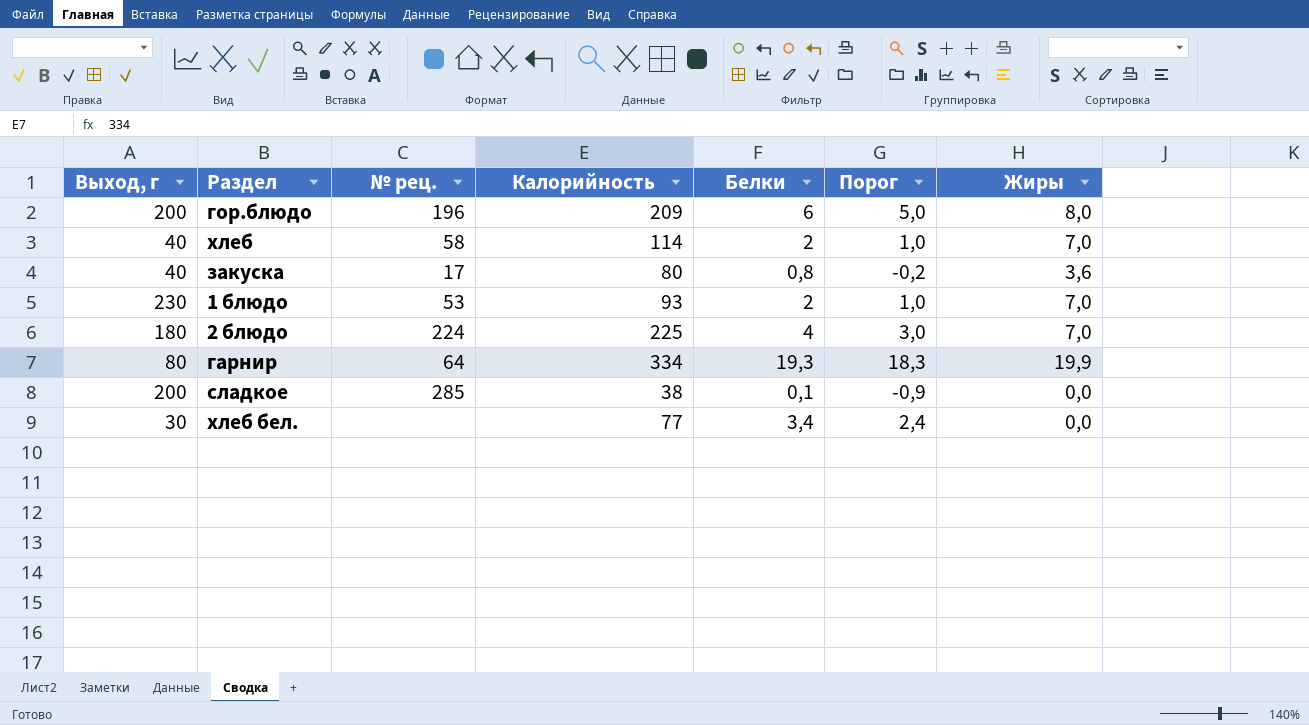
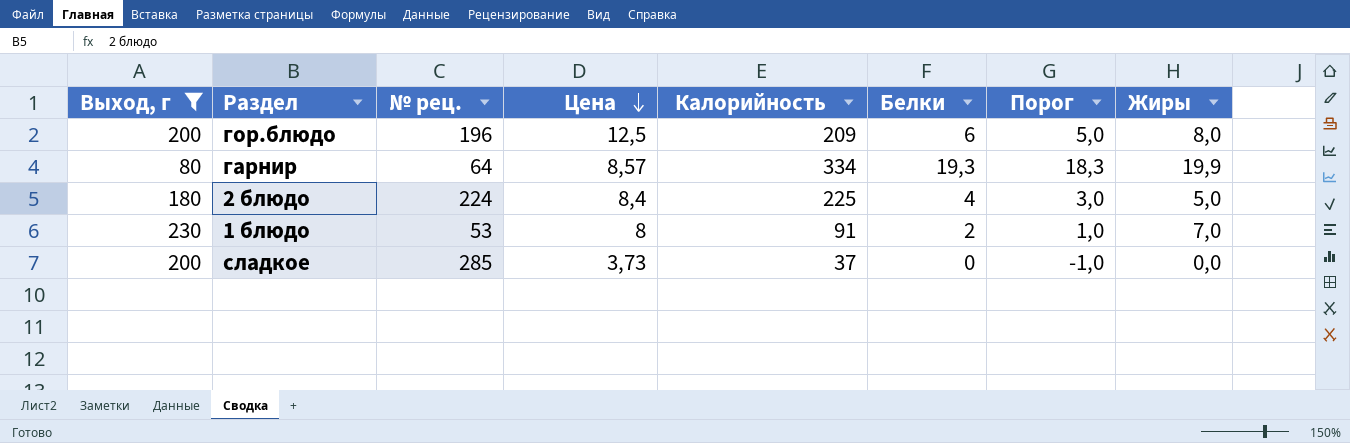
filter: none -> Выход, г >= 80
row order: none -> Цена descending
column Цена | position: none -> 4
2 блюдо | Жиры: 7,0 -> 5,0
1 блюдо | Калорийность: 93 -> 91
сладкое | Калорийность: 38 -> 37
сладкое | Белки: 0,1 -> 0
сладкое | Порог: -0,9 -> -1,0

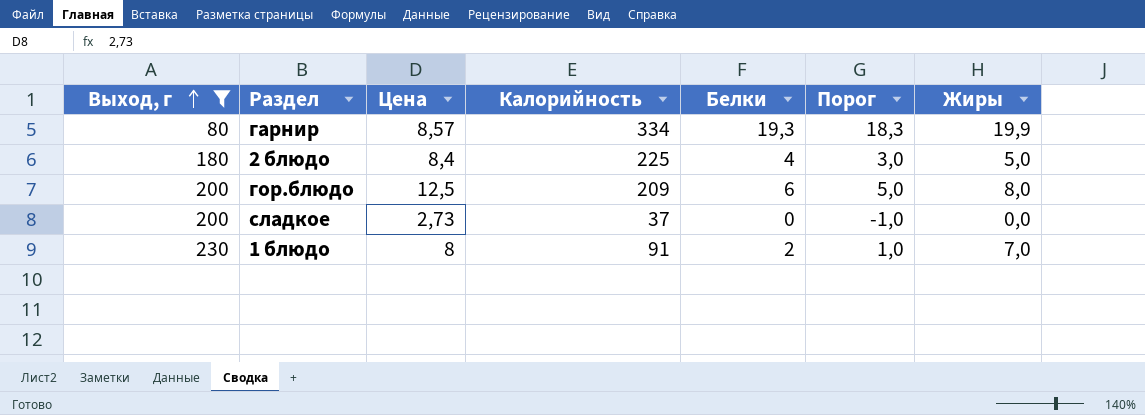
row order: Цена descending -> Выход, г ascending
column № рец. | position: 3 -> none
сладкое | Цена: 3,73 -> 2,73

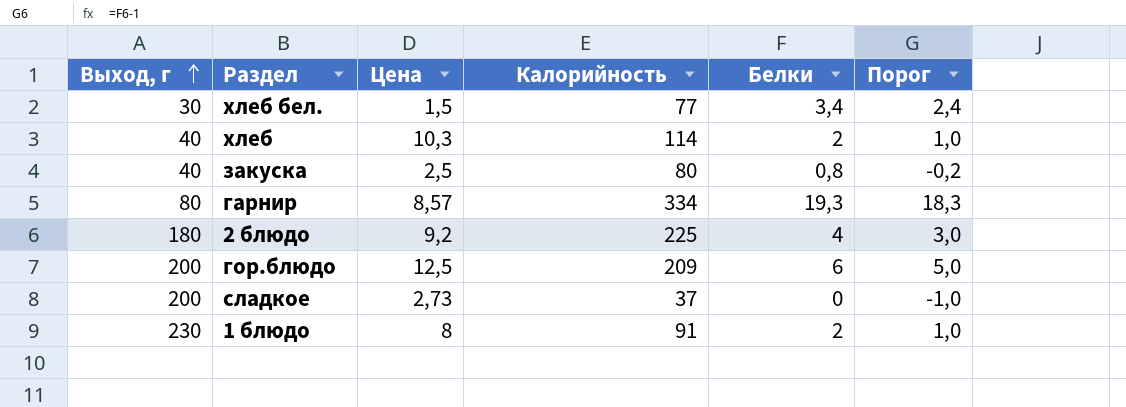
filter: Выход, г >= 80 -> none
column Жиры | position: 7 -> none
2 блюдо | Цена: 8,4 -> 9,2

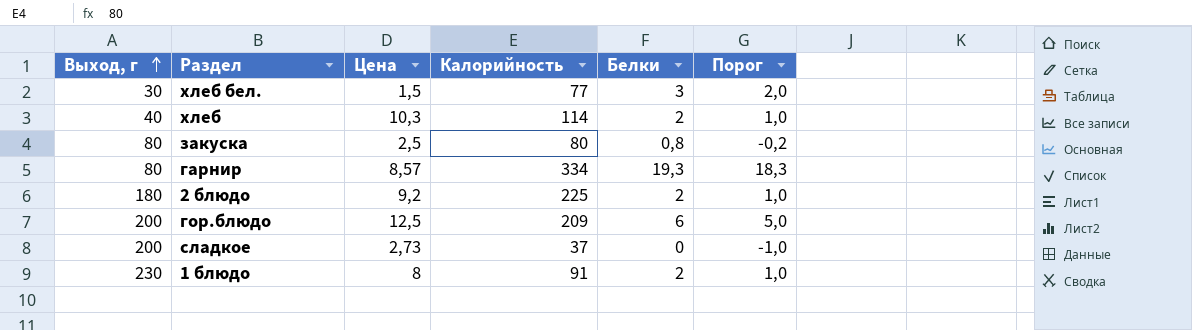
хлеб бел. | Белки: 3,4 -> 3
хлеб бел. | Порог: 2,4 -> 2,0
закуска | Выход, г: 40 -> 80
2 блюдо | Белки: 4 -> 2
2 блюдо | Порог: 3,0 -> 1,0

